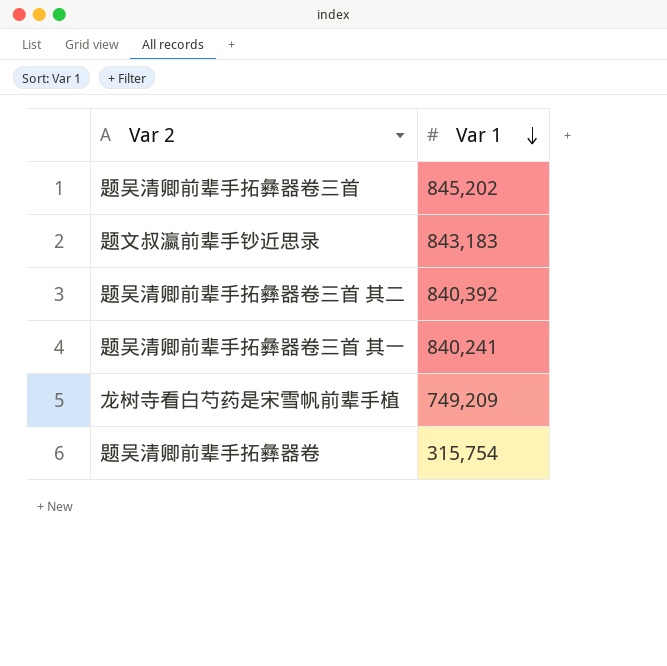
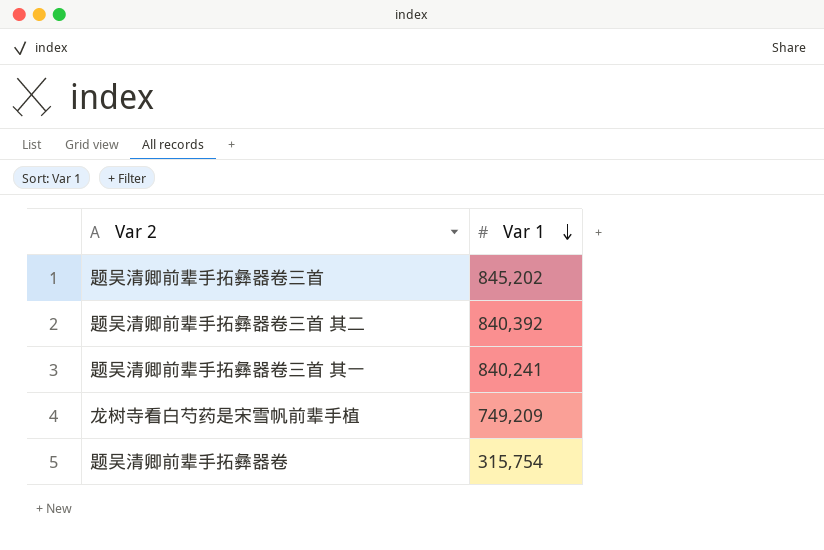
row 题文叔瀛前辈手钞近思录: 843,183 -> none

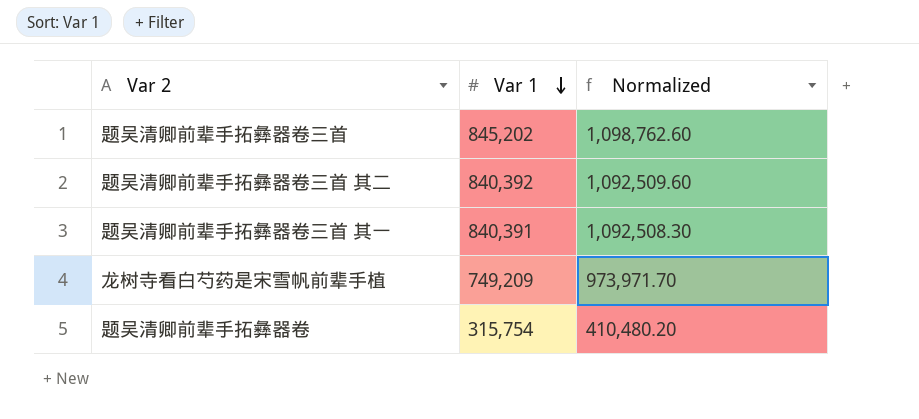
column Normalized | formula: none -> [Var 1] * 1.3
题吴清卿前辈手拓彝器卷三首 其一 | Var 1: 840,241 -> 840,391

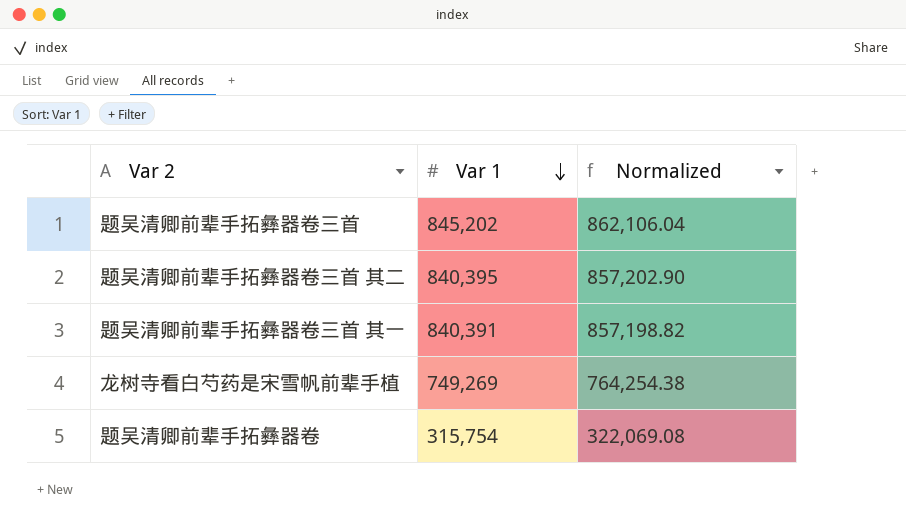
column Normalized | formula: [Var 1] * 1.3 -> [Var 1] * 1.02
题吴清卿前辈手拓彝器卷三首 其二 | Var 1: 840,392 -> 840,395
龙树寺看白芍药是宋雪帆前辈手植 | Var 1: 749,209 -> 749,269

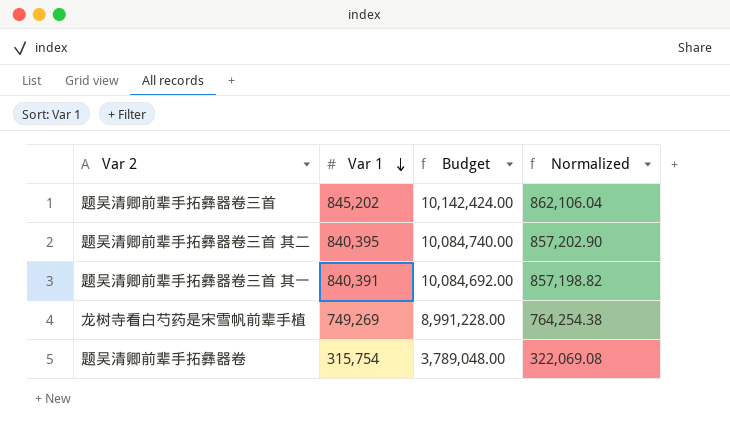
column Budget | formula: none -> [Var 1] * 12

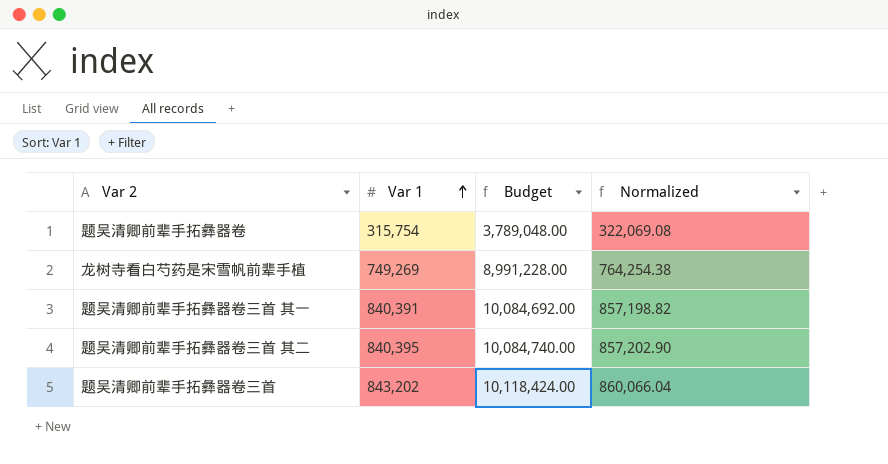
row order: Var 1 descending -> Var 1 ascending
题吴清卿前辈手拓彝器卷三首 | Var 1: 845,202 -> 843,202
题吴清卿前辈手拓彝器卷三首 | Budget: 10,142,424.00 -> 10,118,424.00
题吴清卿前辈手拓彝器卷三首 | Normalized: 862,106.04 -> 860,066.04

